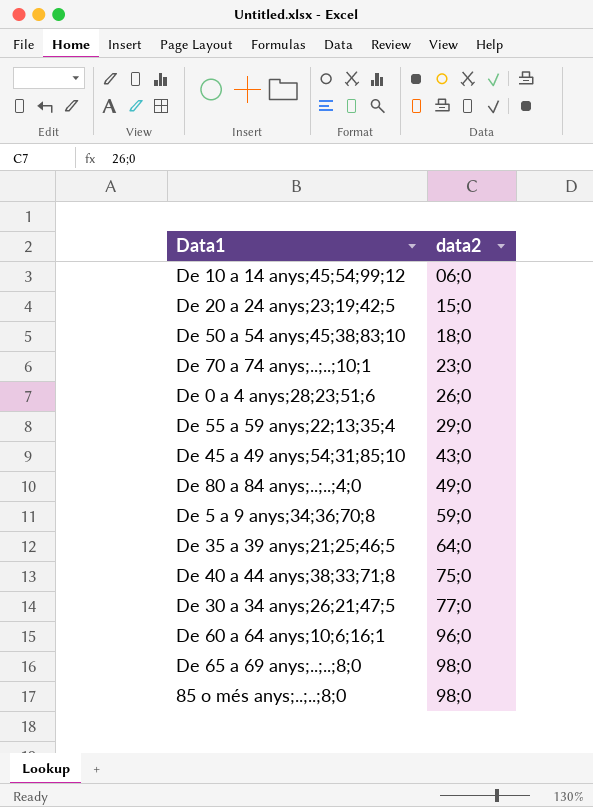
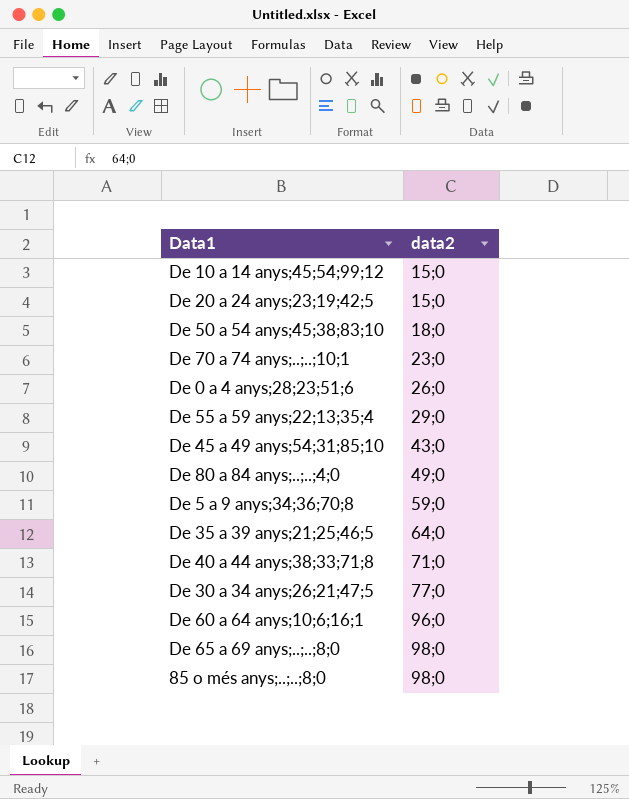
De 10 a 14 anys;45;54;99;12 | data2: 06;0 -> 15;0
De 40 a 44 anys;38;33;71;8 | data2: 75;0 -> 71;0

